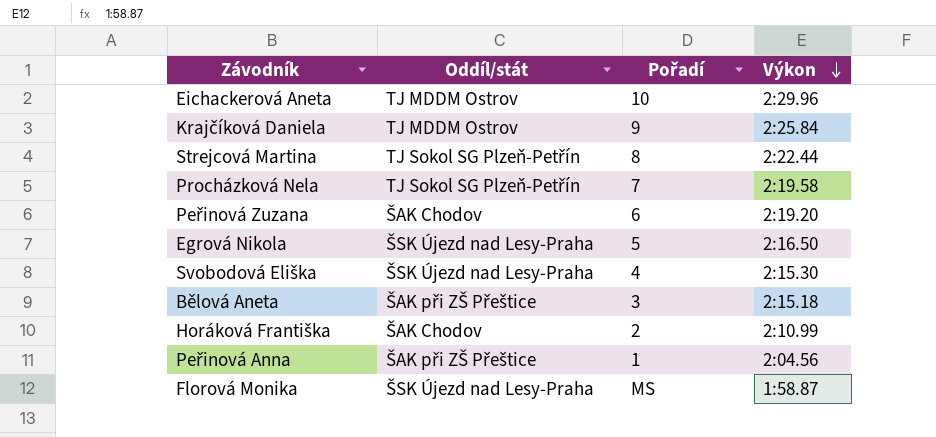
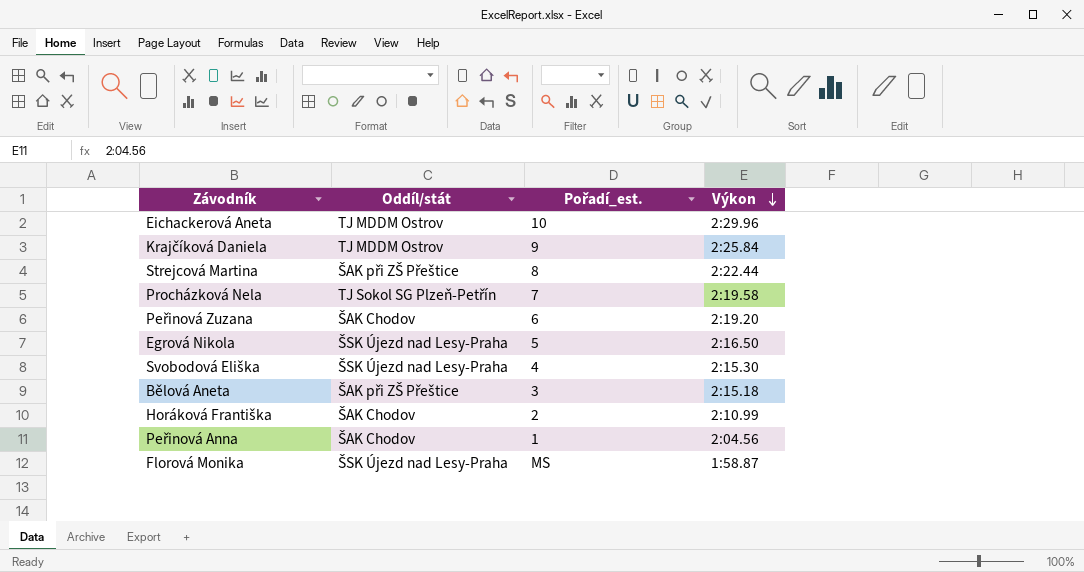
column name: Pořadí -> Pořadí_est.
Strejcová Martina | Oddíl/stát: TJ Sokol SG Plzeň-Petřín -> ŠAK při ZŠ Přeštice
Peřinová Anna | Oddíl/stát: ŠAK při ZŠ Přeštice -> ŠAK Chodov

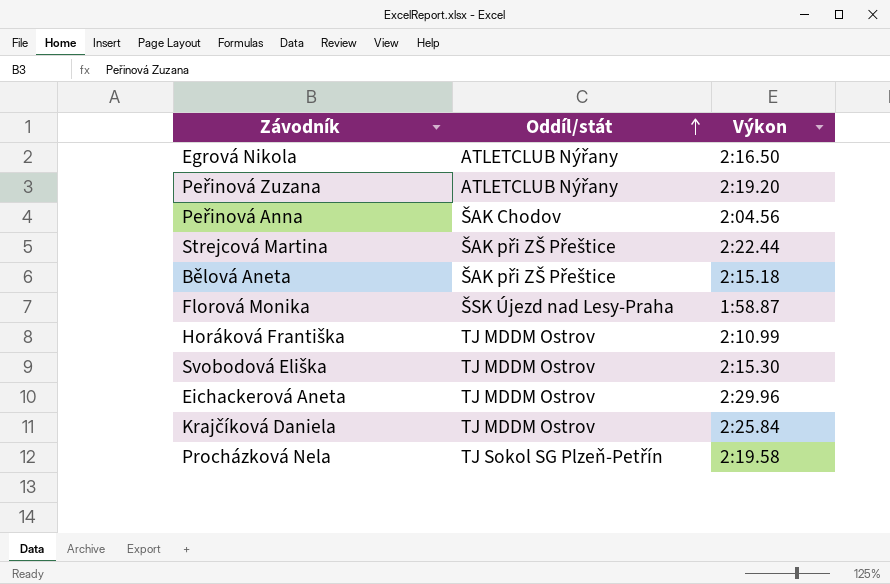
row order: Výkon descending -> Oddíl/stát ascending
column Pořadí_est. | position: 3 -> none
Egrová Nikola | Oddíl/stát: ŠSK Újezd nad Lesy-Praha -> ATLETCLUB Nýřany
Peřinová Zuzana | Oddíl/stát: ŠAK Chodov -> ATLETCLUB Nýřany
Horáková Františka | Oddíl/stát: ŠAK Chodov -> TJ MDDM Ostrov
Svobodová Eliška | Oddíl/stát: ŠSK Újezd nad Lesy-Praha -> TJ MDDM Ostrov

